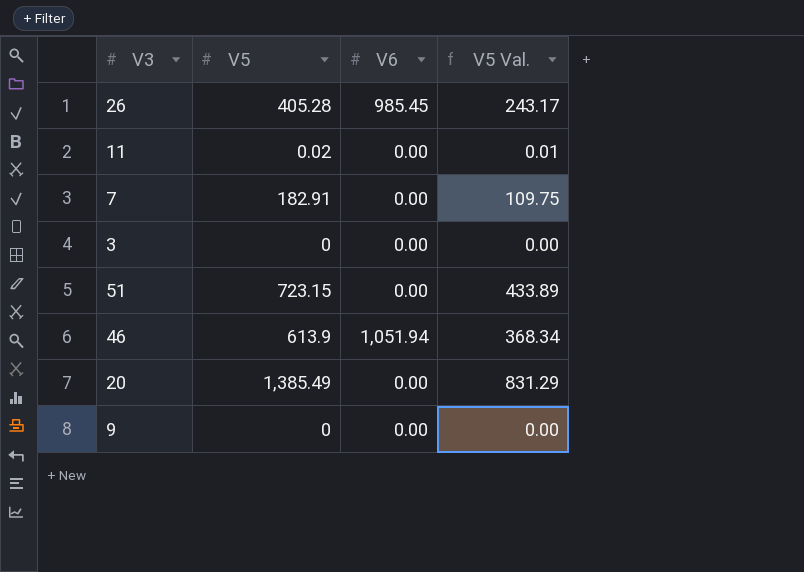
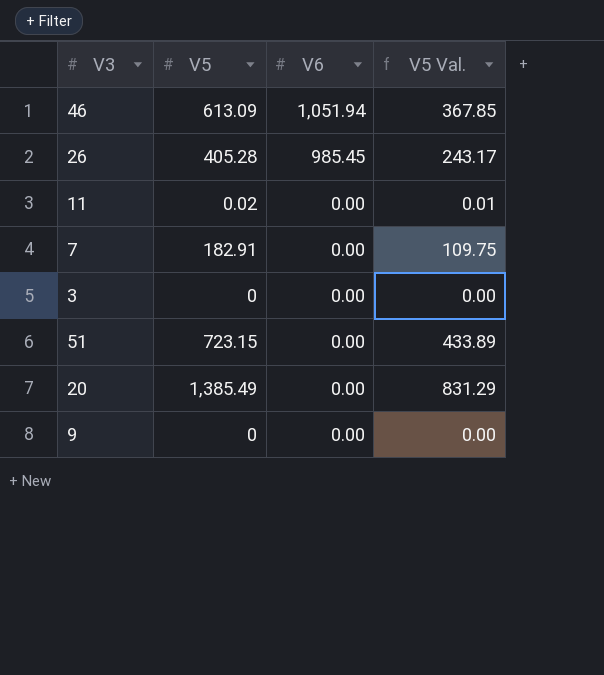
row order: none -> V6 descending
46 | V5: 613.9 -> 613.09
46 | V5 Val.: 368.34 -> 367.85

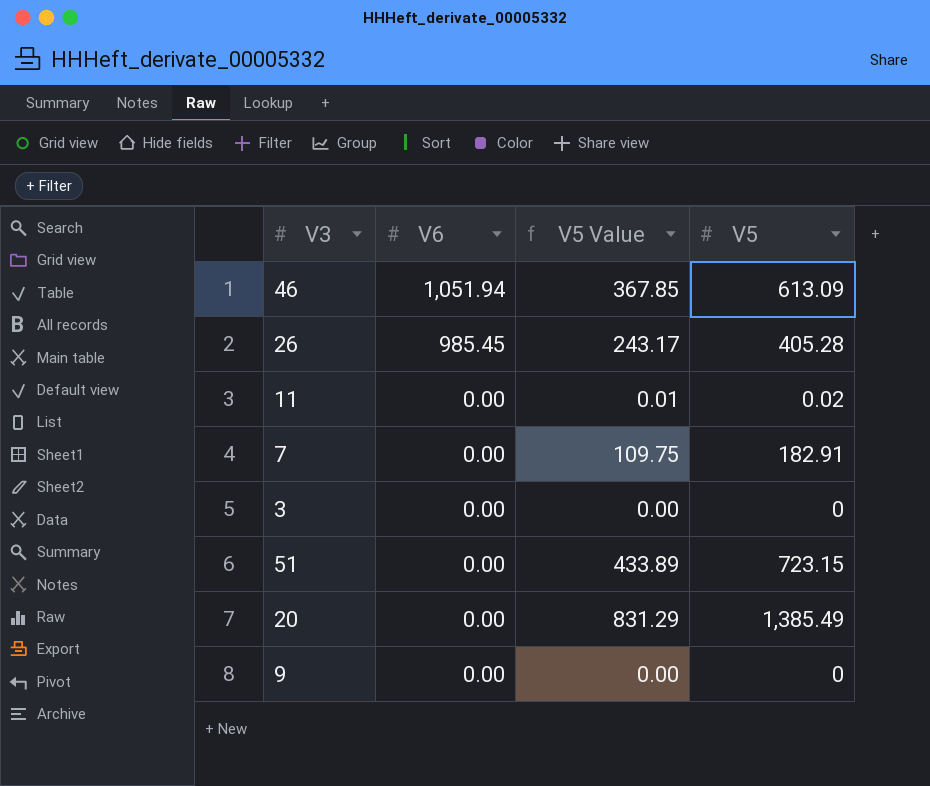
column name: V5 Val. -> V5 Value
column V5 | position: 2 -> 4

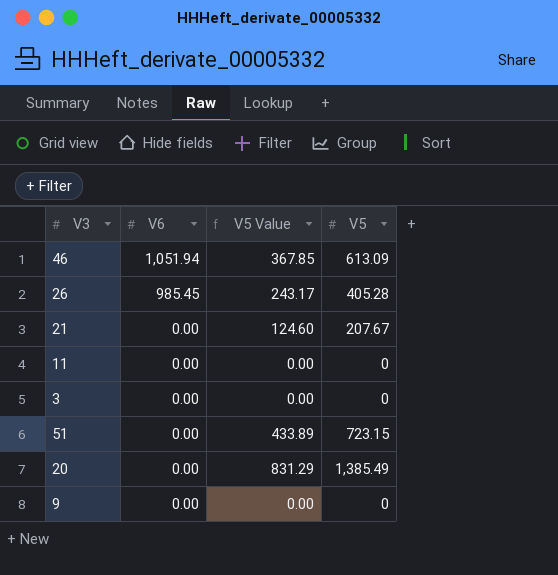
row 7: 0.00 | 109.75 | 182.91 -> none
row 21: none -> 0.00 | 124.60 | 207.67
11 | V5 Value: 0.01 -> 0.00
11 | V5: 0.02 -> 0

